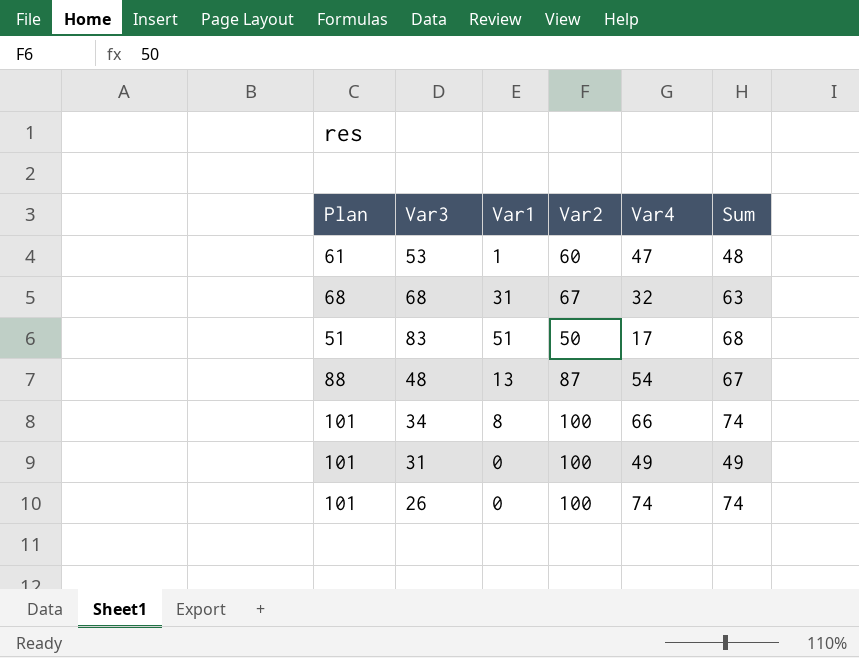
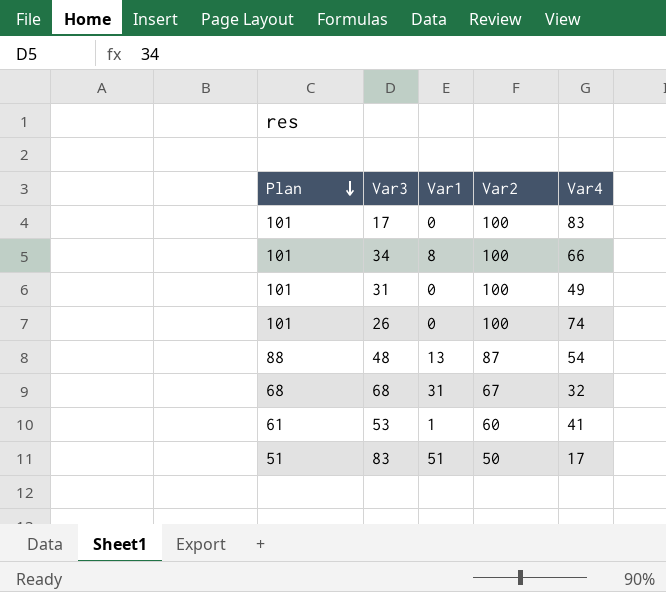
row order: none -> Plan descending
column Sum | formula: [Var1] + [Var4] -> none
row 17: none -> 101 | 0 | 100 | 83
53 | Var4: 47 -> 41

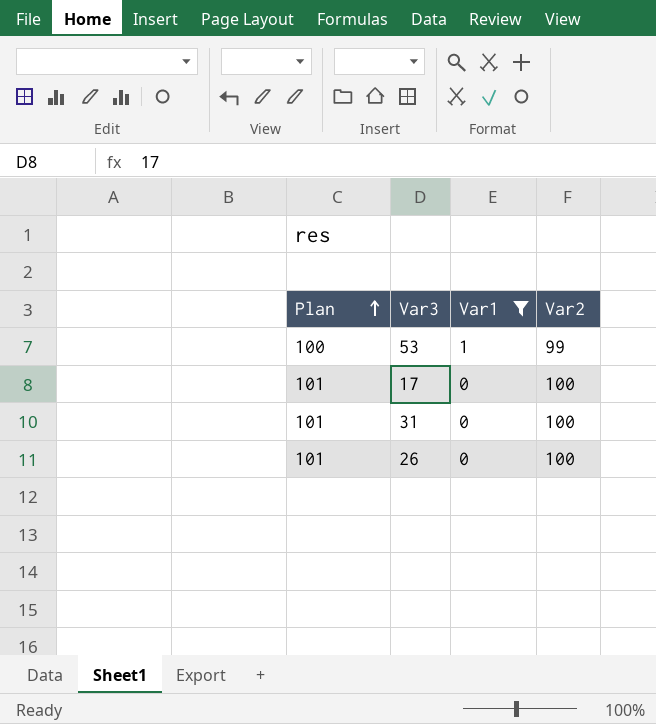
filter: none -> Var1 <= 1
row order: Plan descending -> Plan ascending
column Var4 | position: 5 -> none
53 | Plan: 61 -> 100
53 | Var2: 60 -> 99

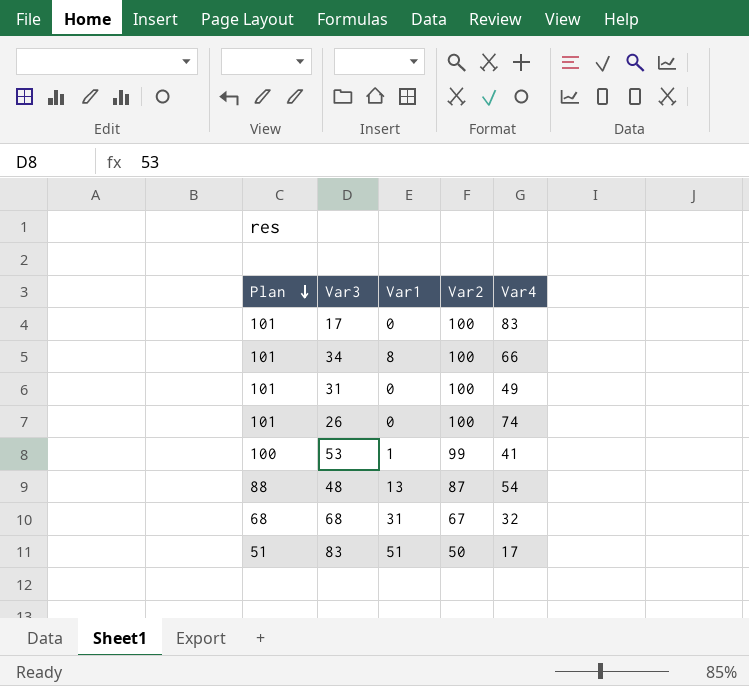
filter: Var1 <= 1 -> none
row order: Plan ascending -> Plan descending
column Var4 | position: none -> 5

